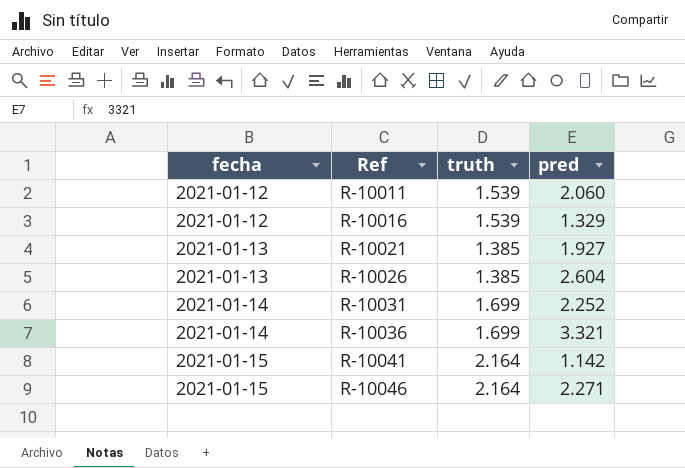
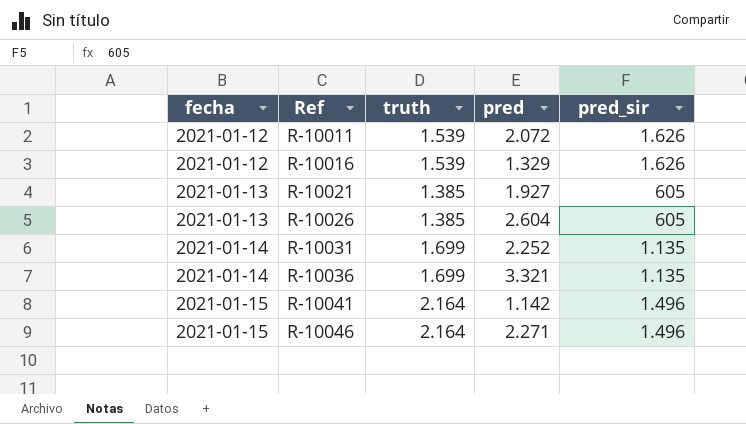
column pred_sir | position: none -> 5
R-10011 | pred: 2.060 -> 2.072

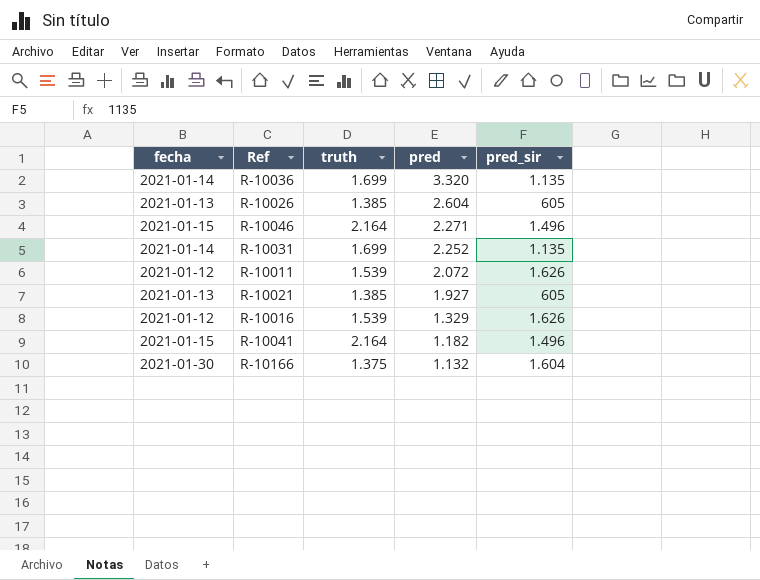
row order: fecha ascending -> pred descending
R-10036 | pred: 3.321 -> 3.320
R-10041 | pred: 1.142 -> 1.182
row R-10166: none -> 2021-01-30 | 1.375 | 1.132 | 1.604

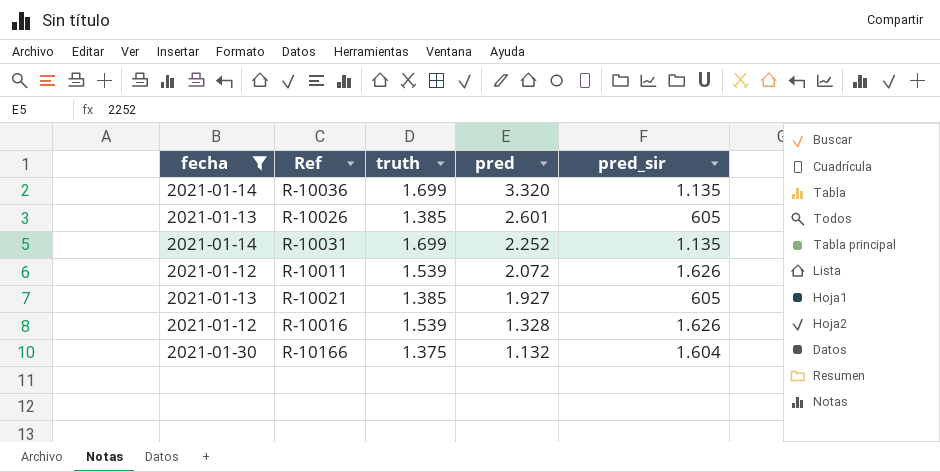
filter: none -> fecha != 2021-01-15
R-10026 | pred: 2.604 -> 2.601
R-10016 | pred: 1.329 -> 1.328

